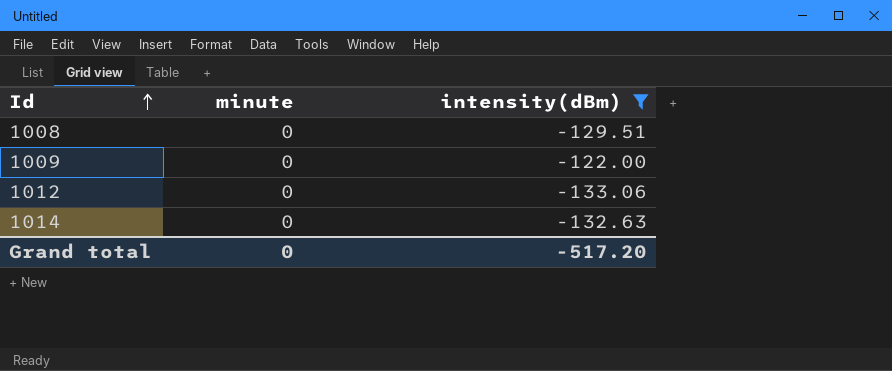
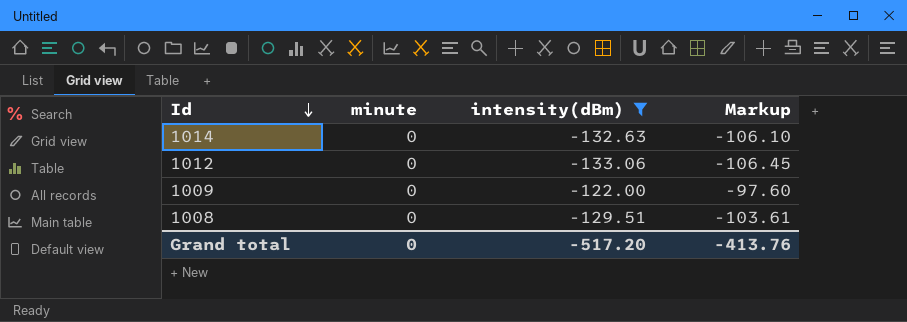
row order: Id ascending -> Id descending
column Markup | formula: none -> [intensity(dBm)] * 0.8

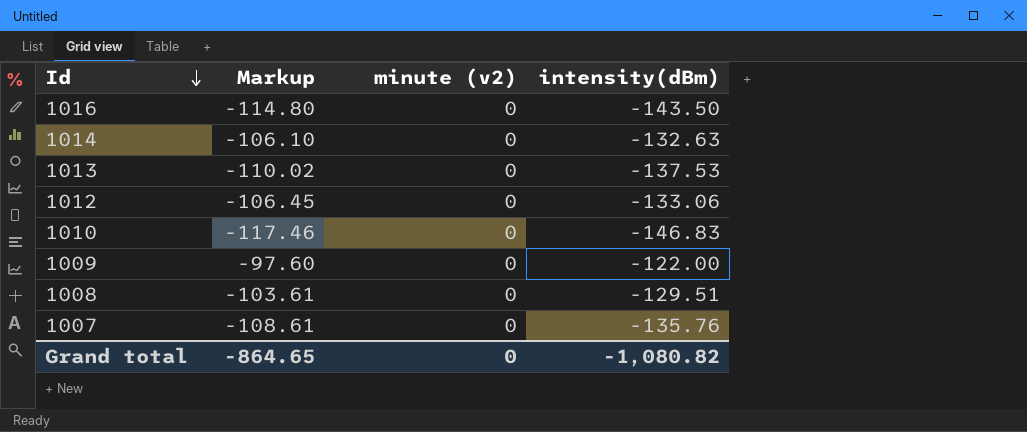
filter: intensity(dBm) >= -133.06 -> none
column Markup | position: 4 -> 2
column name: minute -> minute (v2)
Grand total | Markup: -413.76 -> -864.65
Grand total | intensity(dBm): -517.20 -> -1,080.82

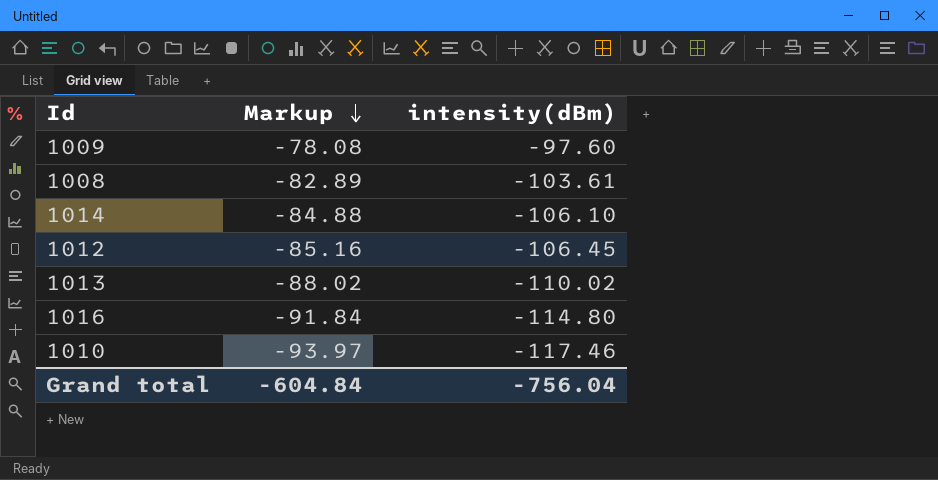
row order: Id descending -> Markup descending
column minute (v2) | position: 3 -> none
row 1007: -108.61 | 0 | -135.76 -> none
1009 | Markup: -97.60 -> -78.08
1009 | intensity(dBm): -122.00 -> -97.60
1008 | Markup: -103.61 -> -82.89
1008 | intensity(dBm): -129.51 -> -103.61
1014 | Markup: -106.10 -> -84.88
1014 | intensity(dBm): -132.63 -> -106.10
1012 | Markup: -106.45 -> -85.16
1012 | intensity(dBm): -133.06 -> -106.45
1013 | Markup: -110.02 -> -88.02
1013 | intensity(dBm): -137.53 -> -110.02
1016 | Markup: -114.80 -> -91.84
1016 | intensity(dBm): -143.50 -> -114.80
1010 | Markup: -117.46 -> -93.97
1010 | intensity(dBm): -146.83 -> -117.46
Grand total | Markup: -864.65 -> -604.84
Grand total | intensity(dBm): -1,080.82 -> -756.04

